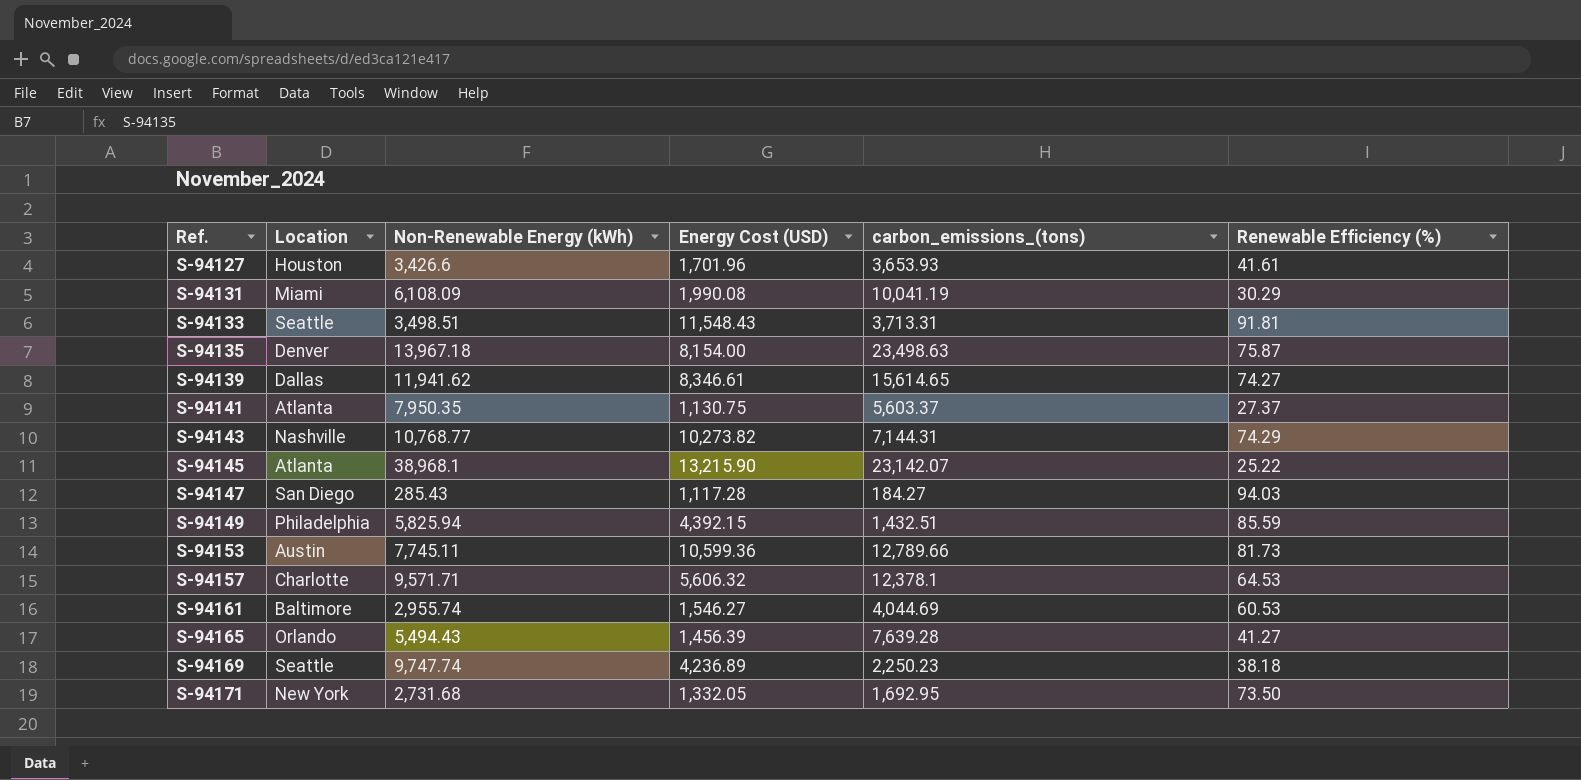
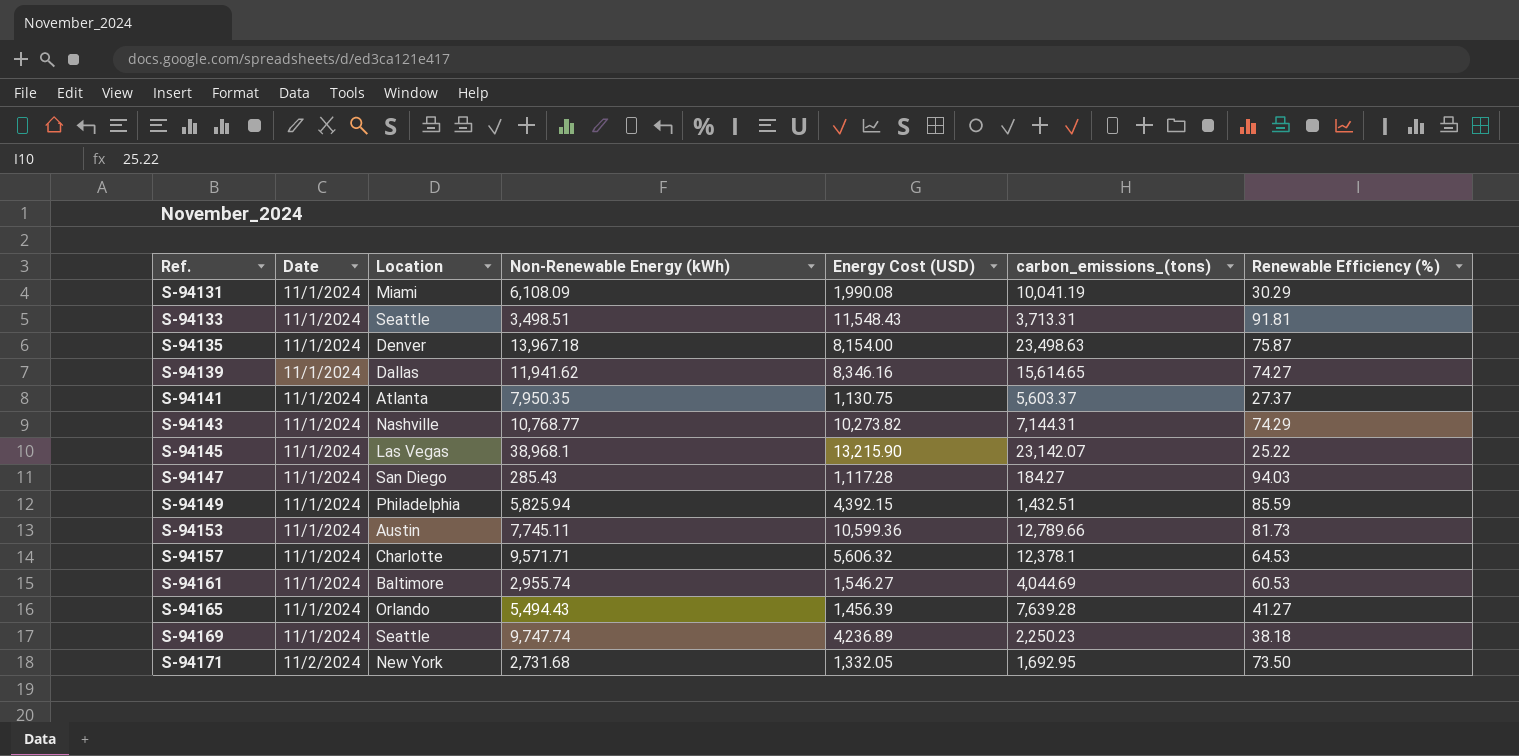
column Date | position: none -> 2
row S-94127: Houston | 3,426.6 | 1,701.96 | 3,653.93 | 41.61 -> none
S-94139 | Energy Cost (USD): 8,346.61 -> 8,346.16
S-94145 | Location: Atlanta -> Las Vegas

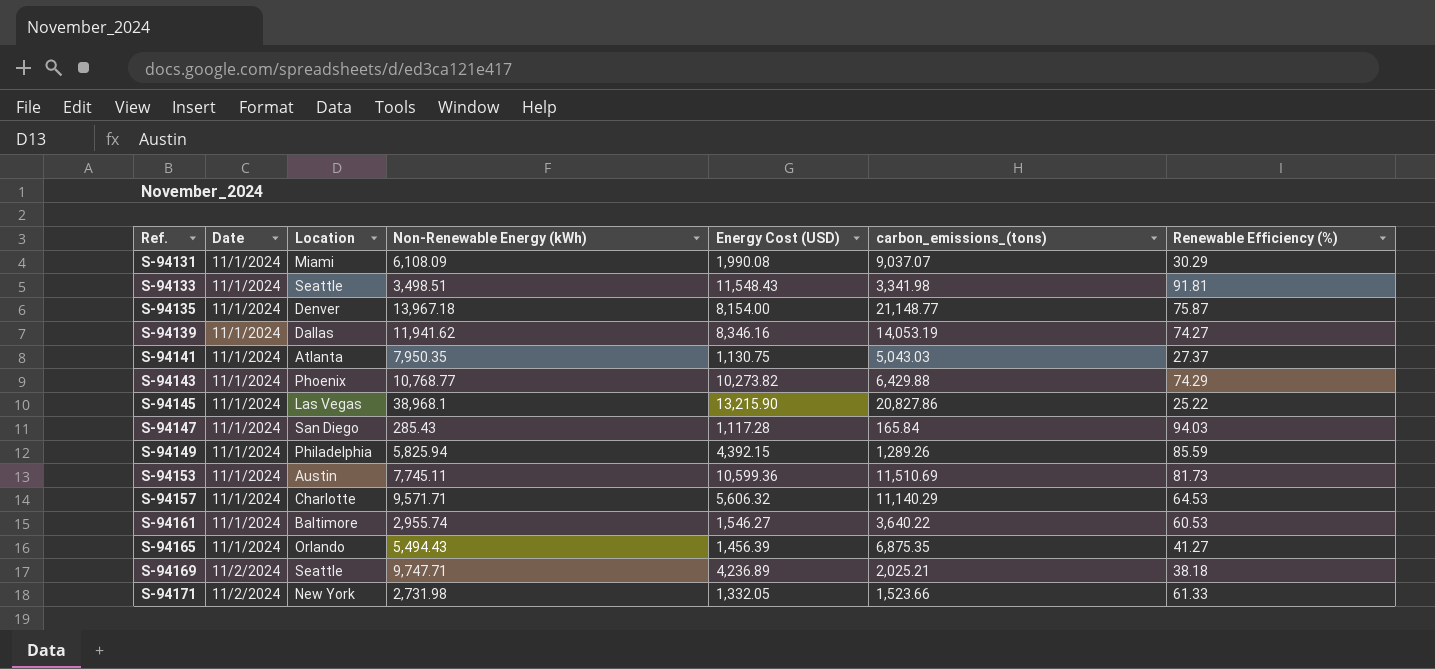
S-94131 | carbon_emissions_(tons): 10,041.19 -> 9,037.07
S-94133 | carbon_emissions_(tons): 3,713.31 -> 3,341.98
S-94135 | carbon_emissions_(tons): 23,498.63 -> 21,148.77
S-94139 | carbon_emissions_(tons): 15,614.65 -> 14,053.19
S-94141 | carbon_emissions_(tons): 5,603.37 -> 5,043.03
S-94143 | Location: Nashville -> Phoenix
S-94143 | carbon_emissions_(tons): 7,144.31 -> 6,429.88
S-94145 | carbon_emissions_(tons): 23,142.07 -> 20,827.86
S-94147 | carbon_emissions_(tons): 184.27 -> 165.84
S-94149 | carbon_emissions_(tons): 1,432.51 -> 1,289.26
S-94153 | carbon_emissions_(tons): 12,789.66 -> 11,510.69
S-94157 | carbon_emissions_(tons): 12,378.1 -> 11,140.29
S-94161 | carbon_emissions_(tons): 4,044.69 -> 3,640.22
S-94165 | carbon_emissions_(tons): 7,639.28 -> 6,875.35
S-94169 | Date: 11/1/2024 -> 11/2/2024
S-94169 | Non-Renewable Energy (kWh): 9,747.74 -> 9,747.71
S-94169 | carbon_emissions_(tons): 2,250.23 -> 2,025.21
S-94171 | Non-Renewable Energy (kWh): 2,731.68 -> 2,731.98
S-94171 | carbon_emissions_(tons): 1,692.95 -> 1,523.66
S-94171 | Renewable Efficiency (%): 73.50 -> 61.33

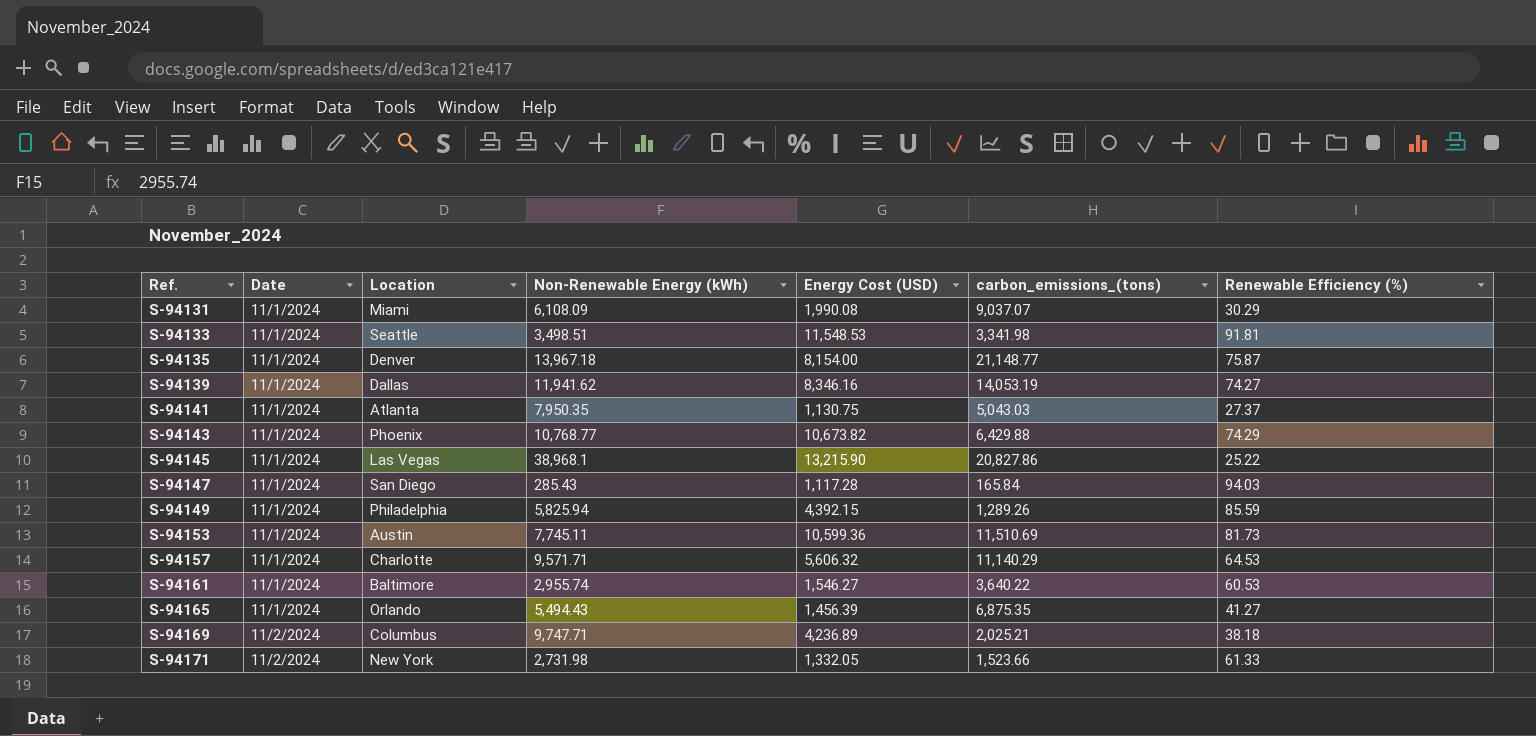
S-94133 | Energy Cost (USD): 11,548.43 -> 11,548.53
S-94143 | Energy Cost (USD): 10,273.82 -> 10,673.82
S-94169 | Location: Seattle -> Columbus

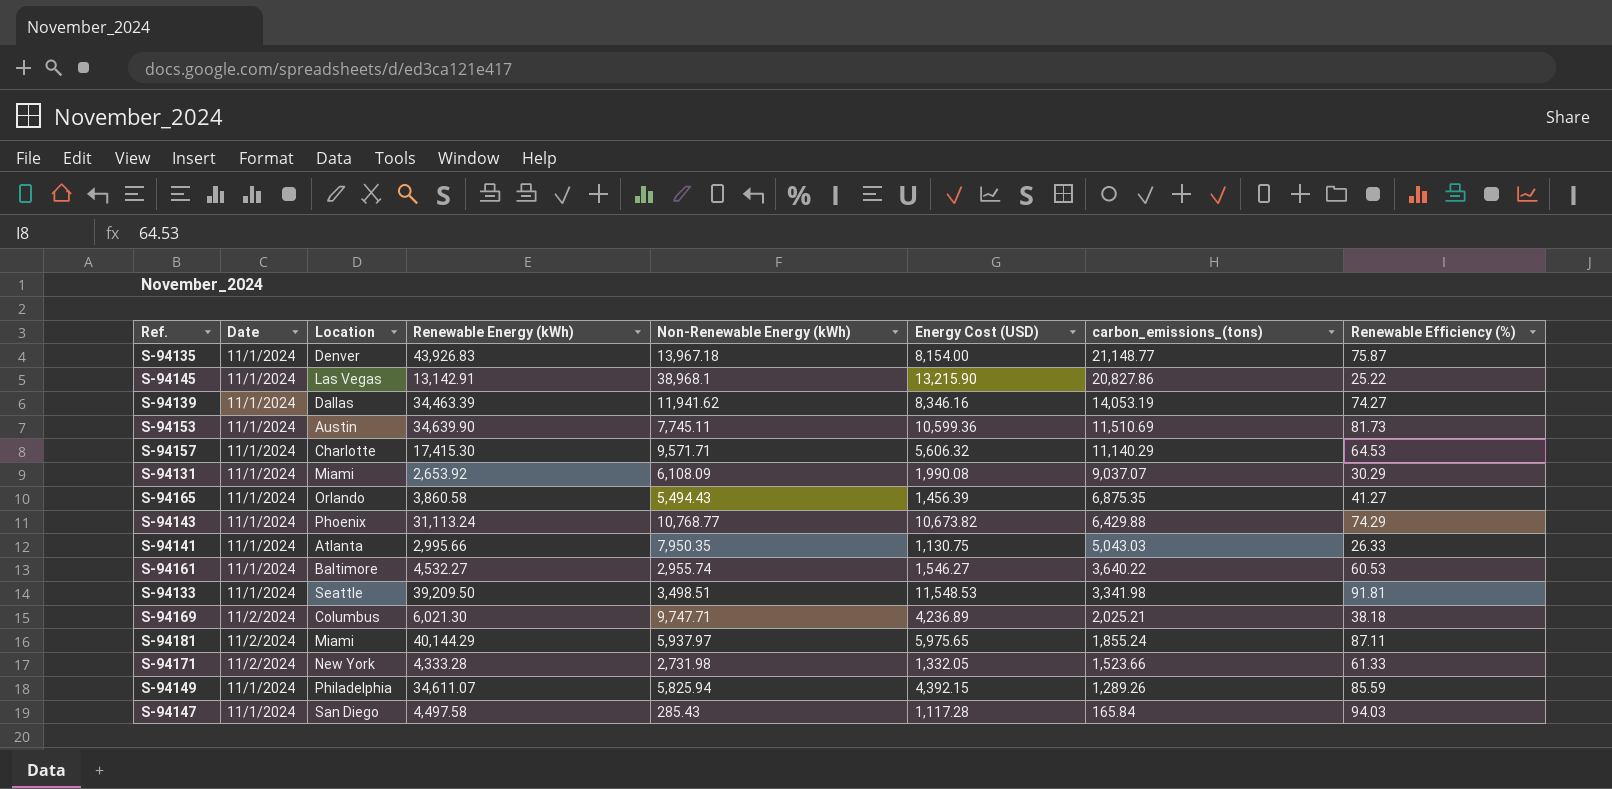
row order: Ref. ascending -> carbon_emissions_(tons) descending
column Renewable Energy (kWh) | position: none -> 4
S-94141 | Renewable Efficiency (%): 27.37 -> 26.33
row S-94181: none -> 11/2/2024 | Miami | 40,144.29 | 5,937.97 | 5,975.65 | 1,855.24 | 87.11

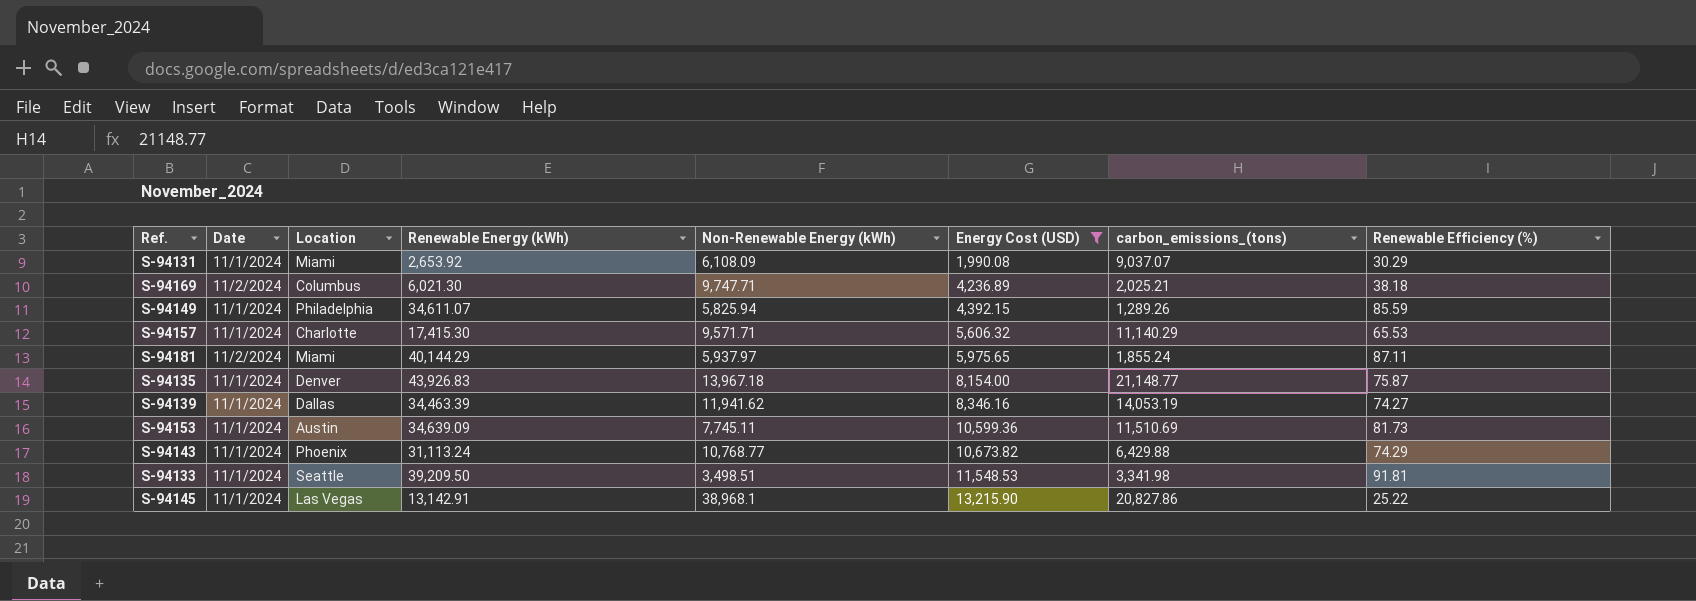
filter: none -> Energy Cost (USD) >= 1,990.08
row order: carbon_emissions_(tons) descending -> Energy Cost (USD) ascending
S-94157 | Renewable Efficiency (%): 64.53 -> 65.53
S-94153 | Renewable Energy (kWh): 34,639.90 -> 34,639.09

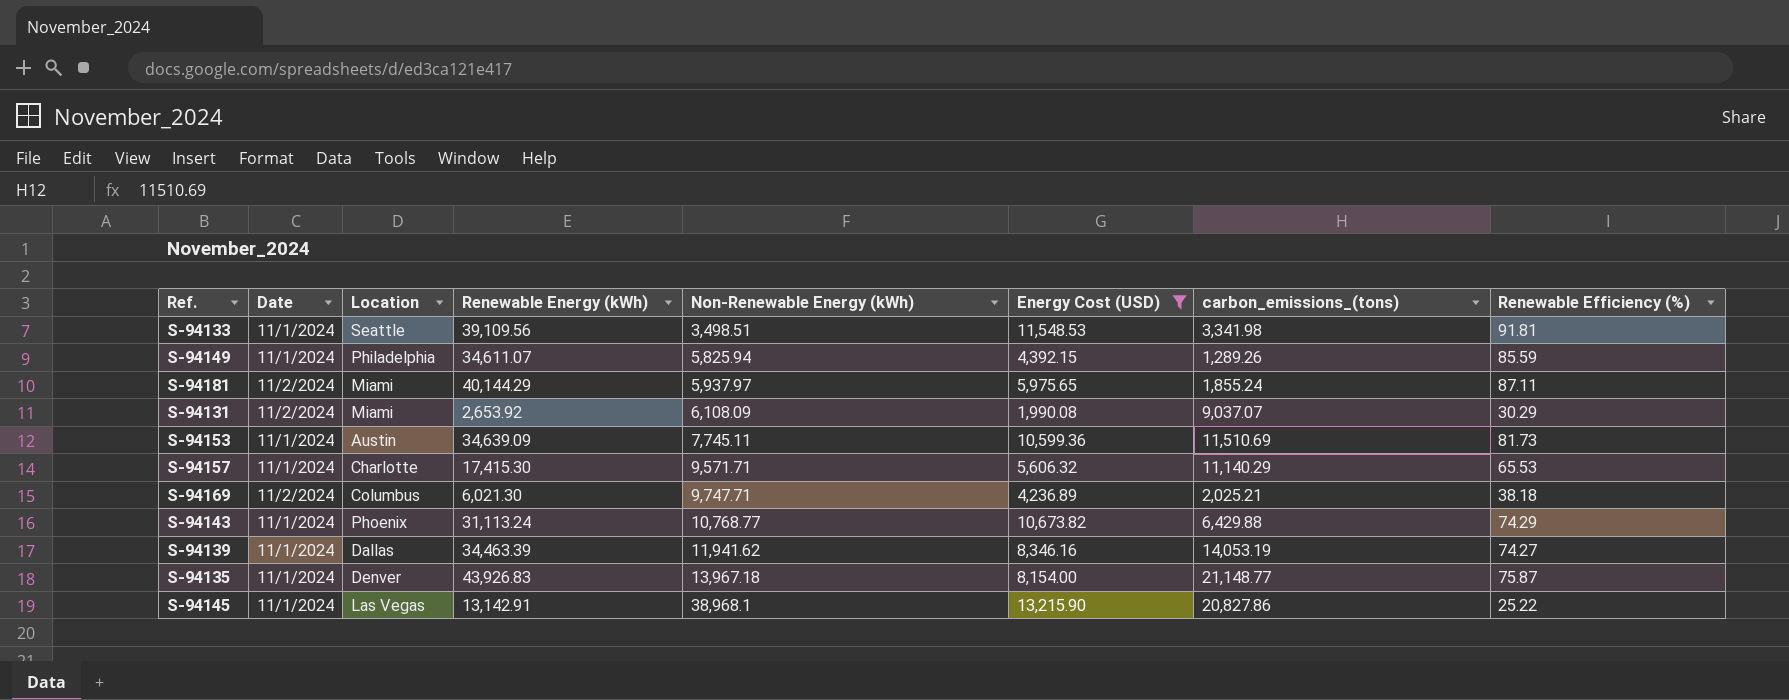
row order: Energy Cost (USD) ascending -> Non-Renewable Energy (kWh) ascending
S-94133 | Renewable Energy (kWh): 39,209.50 -> 39,109.56
S-94131 | Date: 11/1/2024 -> 11/2/2024

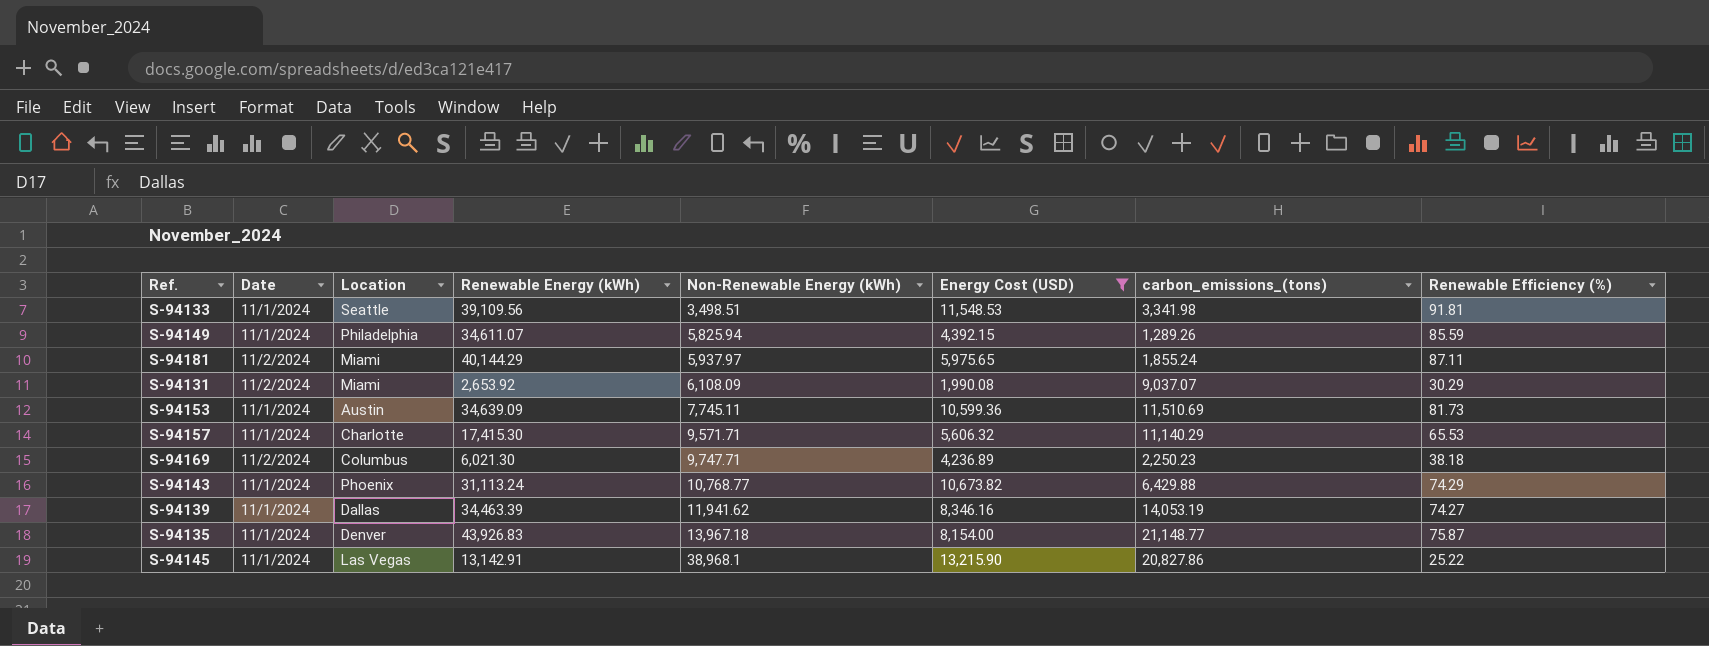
S-94169 | carbon_emissions_(tons): 2,025.21 -> 2,250.23

